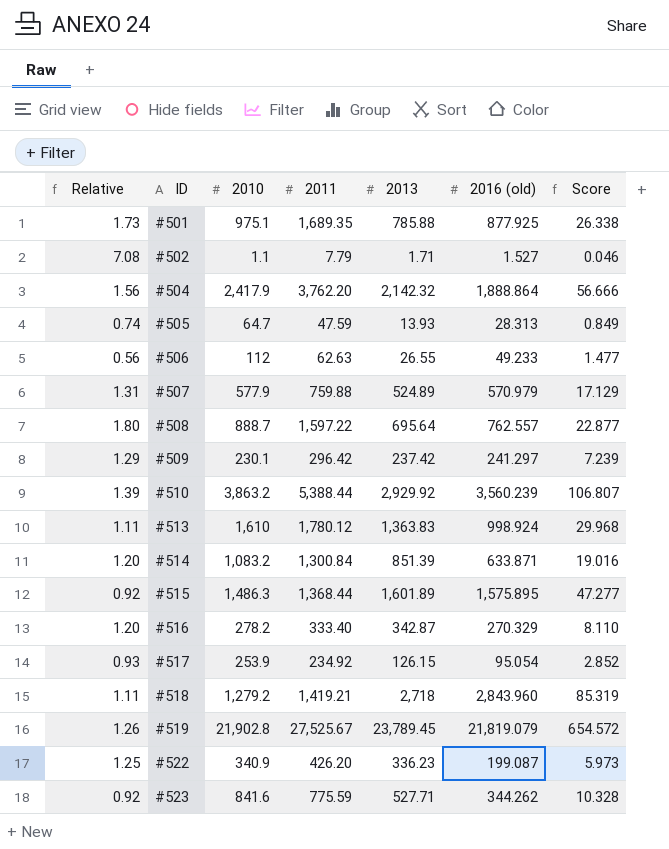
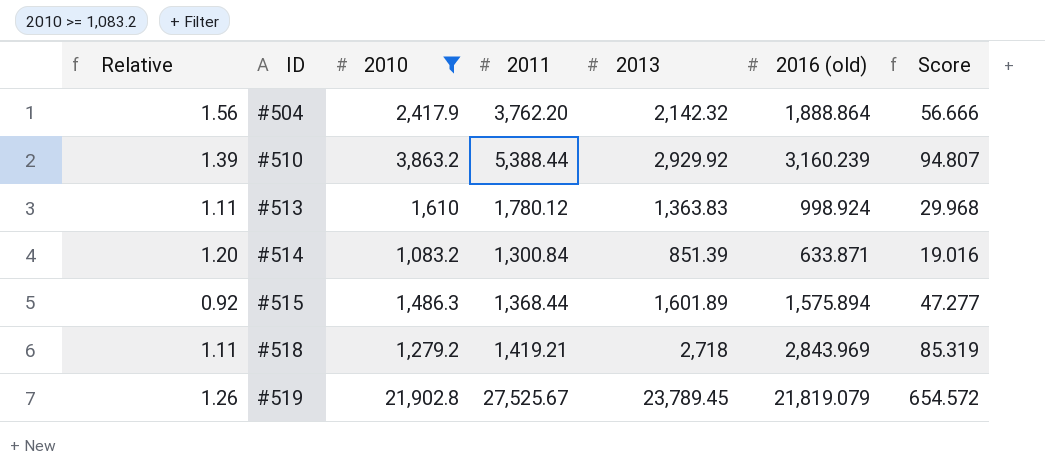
filter: none -> 2010 >= 1,083.2
#510 | 2016 (old): 3,560.239 -> 3,160.239
#510 | Score: 106.807 -> 94.807
#515 | 2016 (old): 1,575.895 -> 1,575.894
#518 | 2016 (old): 2,843.960 -> 2,843.969

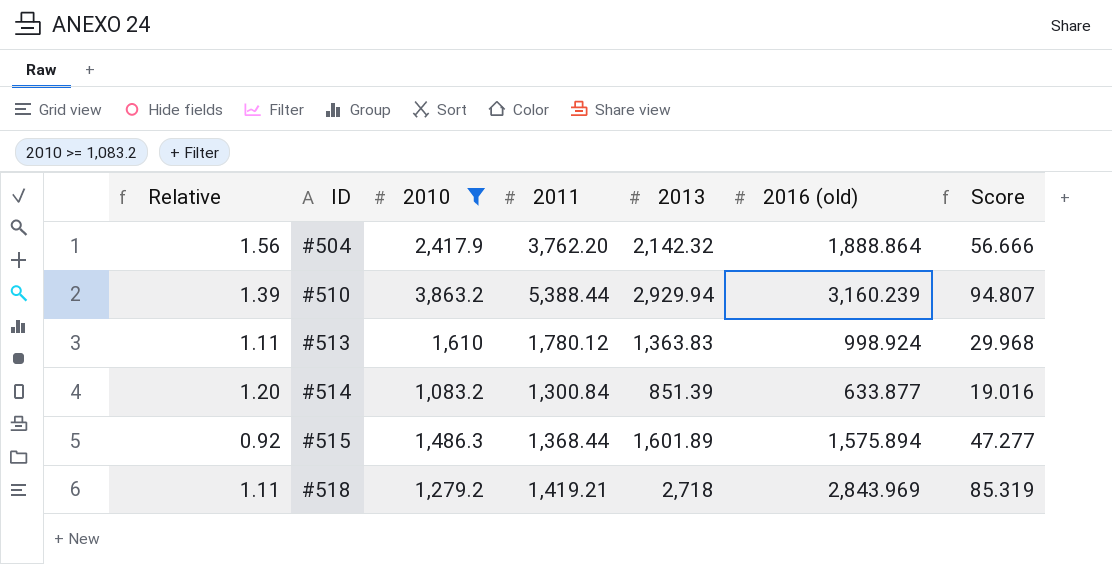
row #519: 1.26 | 21,902.8 | 27,525.67 | 23,789.45 | 21,819.079 | 654.572 -> none
#510 | 2013: 2,929.92 -> 2,929.94
#514 | 2016 (old): 633.871 -> 633.877

